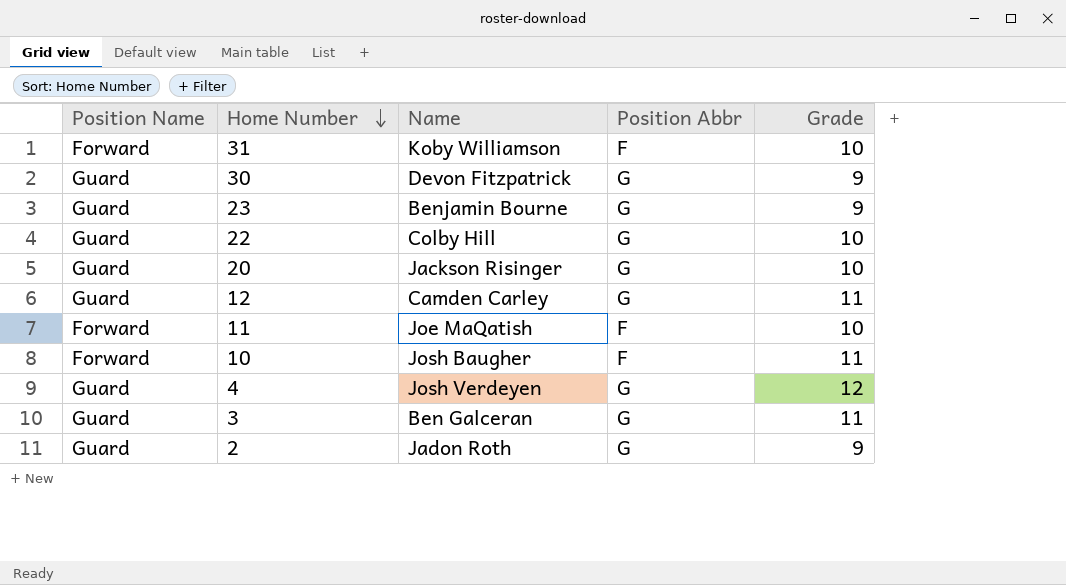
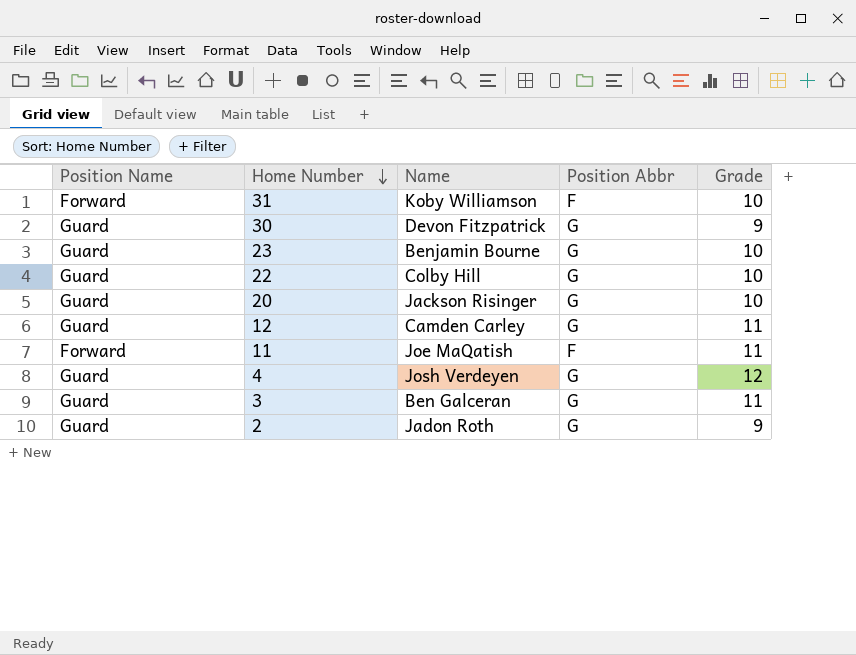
row 10: Forward | Josh Baugher | F | 11 -> none
23 | Grade: 9 -> 10
11 | Grade: 10 -> 11

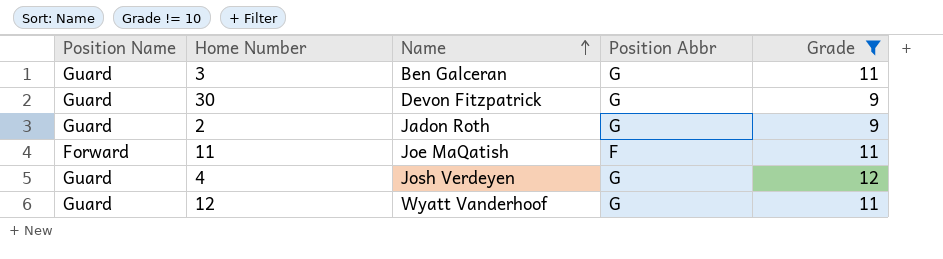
filter: none -> Grade != 10
row order: Home Number descending -> Name ascending
12 | Name: Camden Carley -> Wyatt Vanderhoof

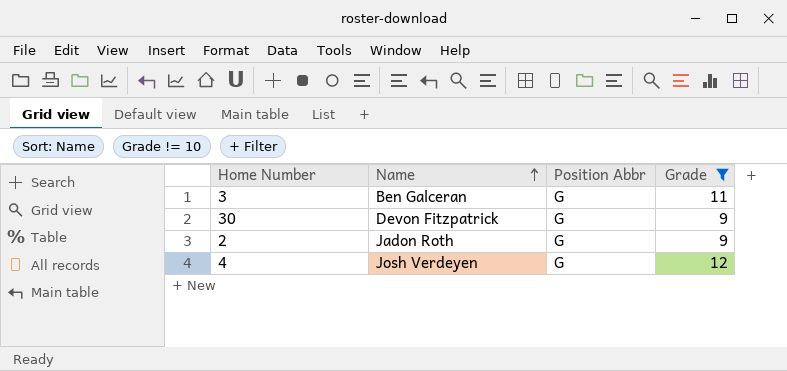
column Position Name | position: 1 -> none
row 11: Forward | Joe MaQatish | F | 11 -> none
row 12: Guard | Wyatt Vanderhoof | G | 11 -> none

